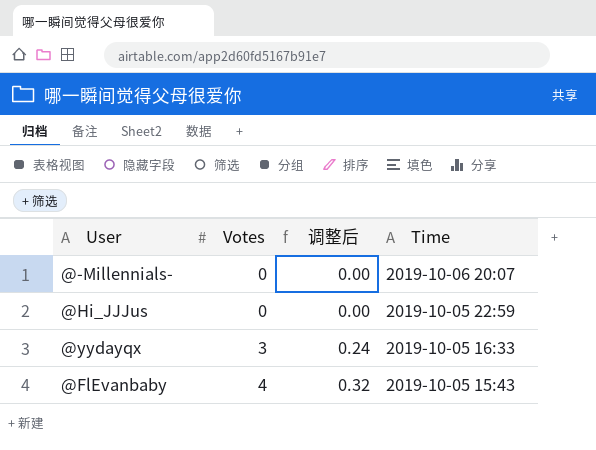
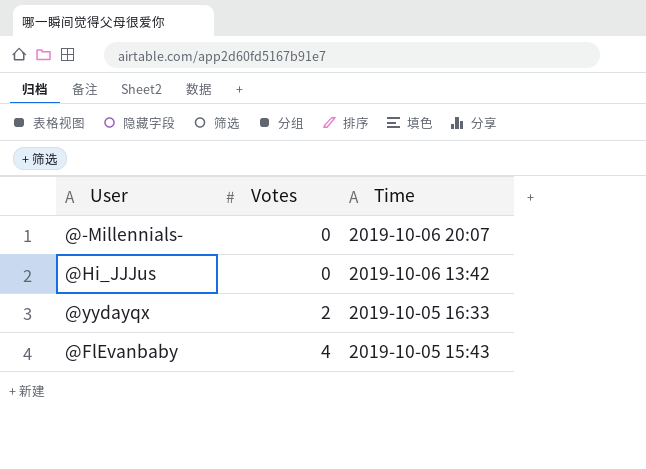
column 调整后 | formula: [Votes] * 0.08 -> none
@Hi_JJJus | Time: 2019-10-05 22:59 -> 2019-10-06 13:42
@yydayqx | Votes: 3 -> 2

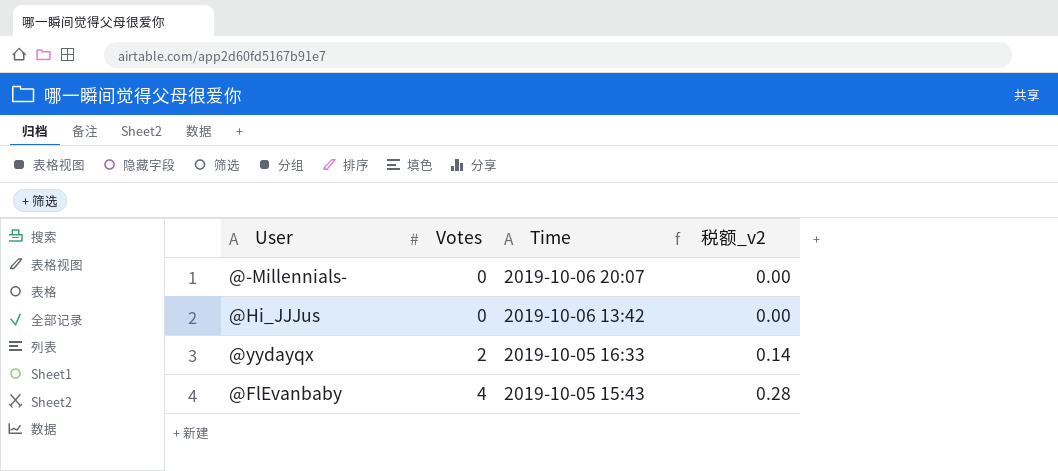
column 税额_v2 | formula: none -> [Votes] * 0.07

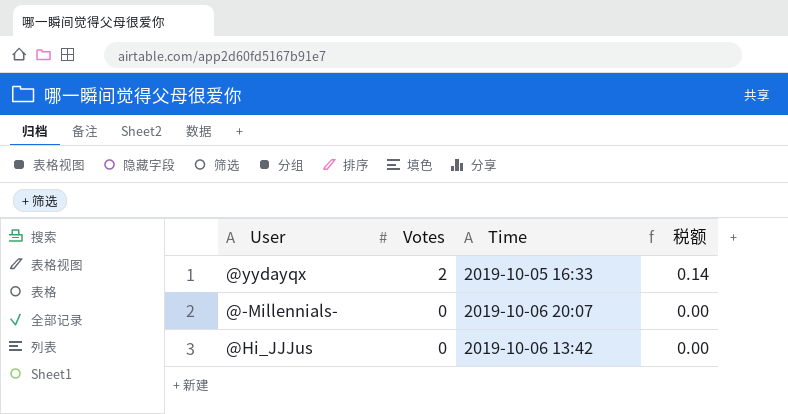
row order: Votes ascending -> Votes descending
column name: 税额_v2 -> 税额
row @FlEvanbaby: 4 | 2019-10-05 15:43 | 0.28 -> none

